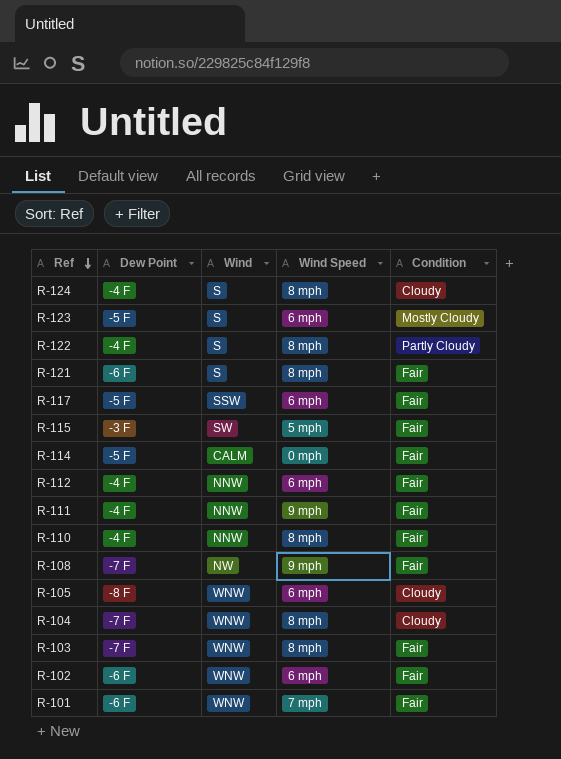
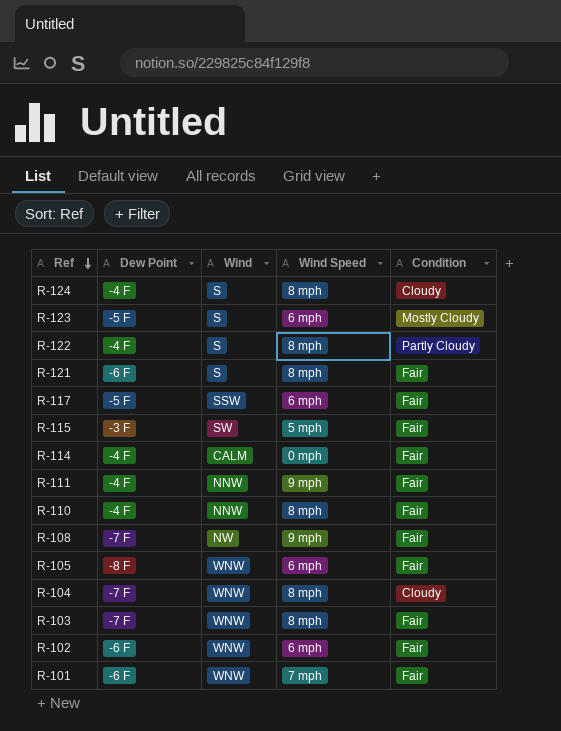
row R-112: -4 F | NNW | 6 mph | Fair -> none
R-114 | Dew Point: -5 F -> -4 F
R-105 | Condition: Cloudy -> Fair

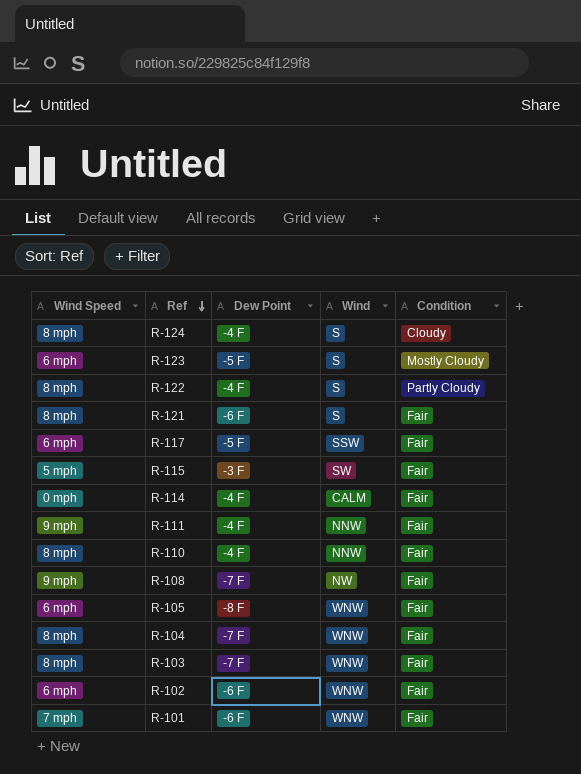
column Wind Speed | position: 4 -> 1
R-104 | Condition: Cloudy -> Fair

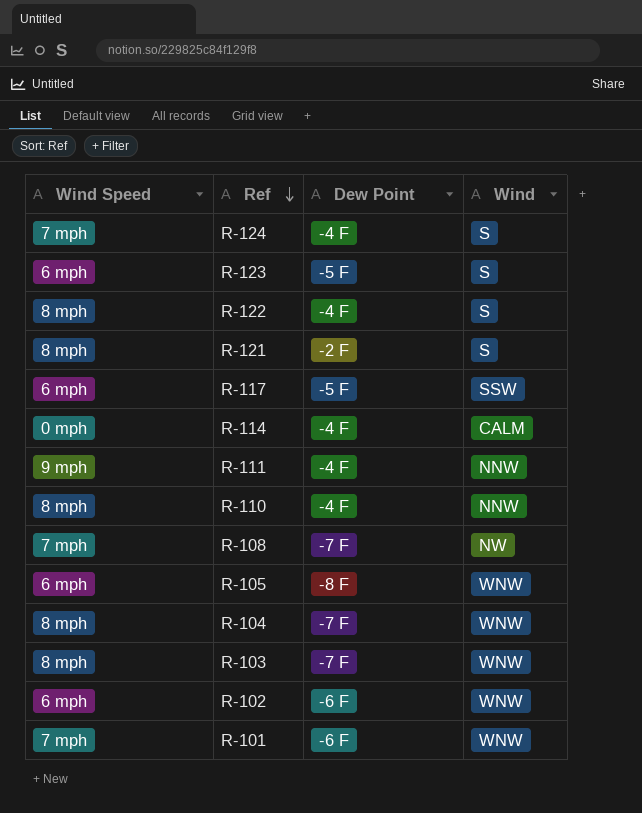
column Condition | position: 5 -> none
row R-115: 5 mph | -3 F | SW | Fair -> none
R-124 | Wind Speed: 8 mph -> 7 mph
R-121 | Dew Point: -6 F -> -2 F
R-108 | Wind Speed: 9 mph -> 7 mph

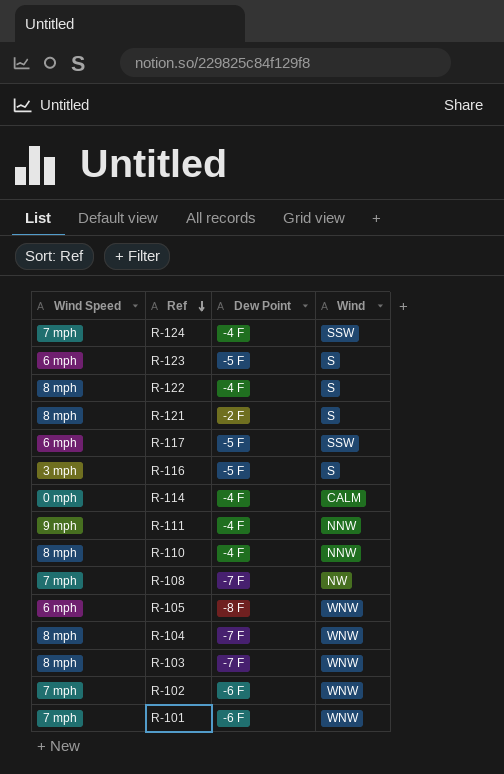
R-124 | Wind: S -> SSW
row R-116: none -> 3 mph | -5 F | S
R-102 | Wind Speed: 6 mph -> 7 mph

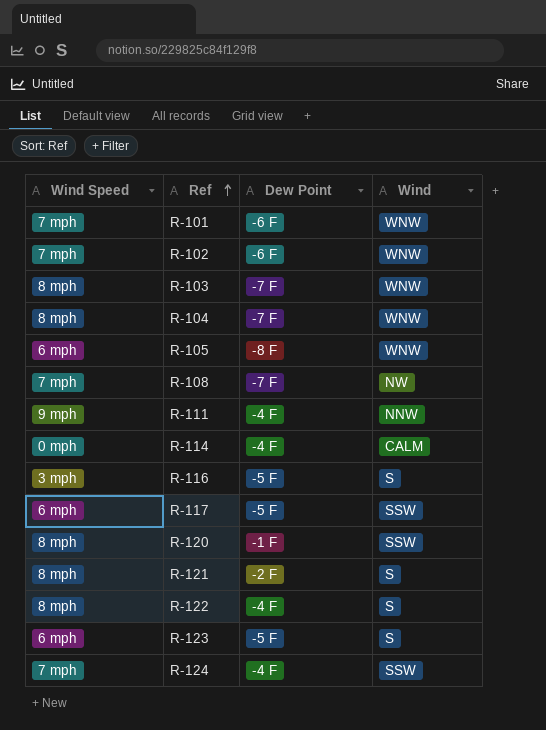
row order: Ref descending -> Ref ascending
row R-110: 8 mph | -4 F | NNW -> none
row R-120: none -> 8 mph | -1 F | SSW

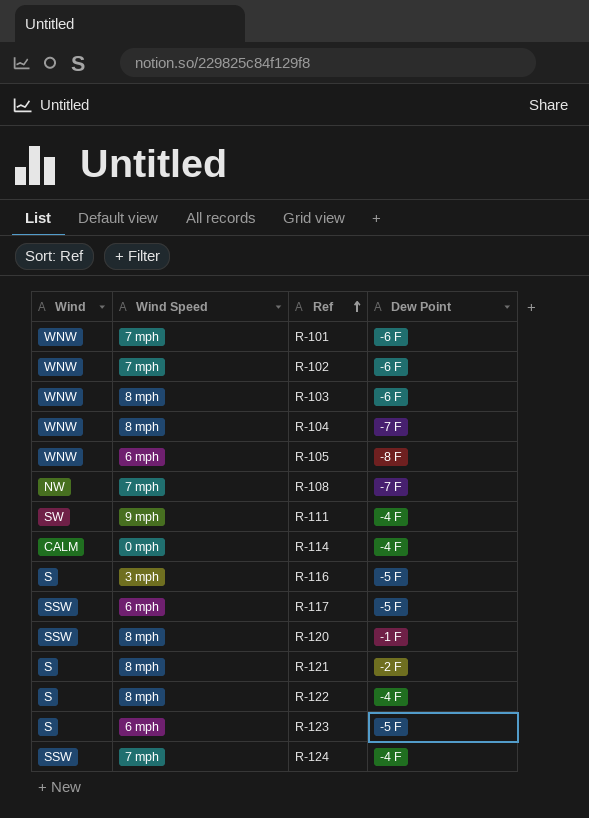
column Wind | position: 4 -> 1
R-103 | Dew Point: -7 F -> -6 F
R-111 | Wind: NNW -> SW

